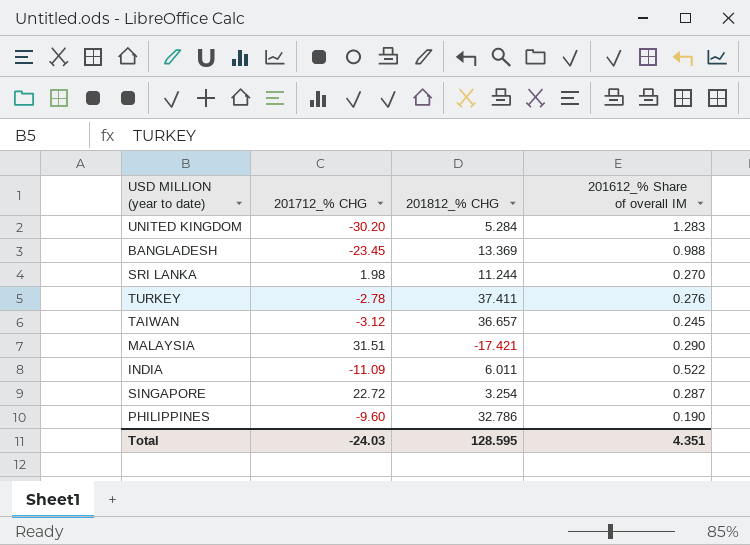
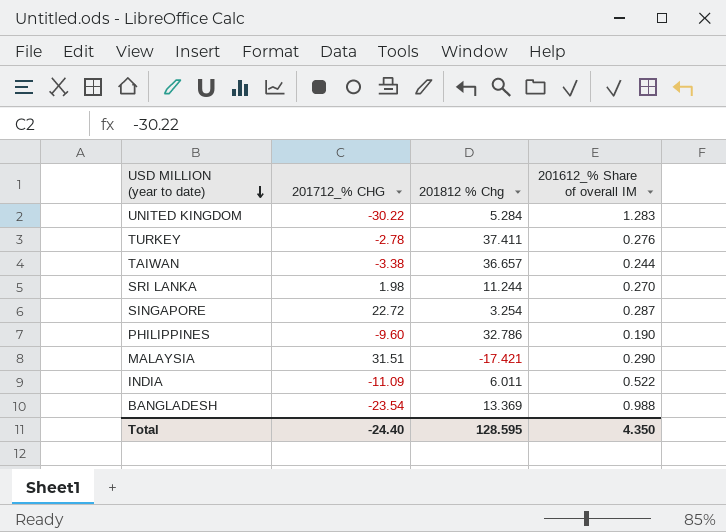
row order: none -> USD MILLION (year to date) descending
column name: 201812_% CHG -> 201812 % Chg
UNITED KINGDOM | 201712_% CHG: -30.20 -> -30.22
TAIWAN | 201712_% CHG: -3.12 -> -3.38
TAIWAN | 201612_% Share of overall IM: 0.245 -> 0.244
BANGLADESH | 201712_% CHG: -23.45 -> -23.54
Total | 201712_% CHG: -24.03 -> -24.40
Total | 201612_% Share of overall IM: 4.351 -> 4.350

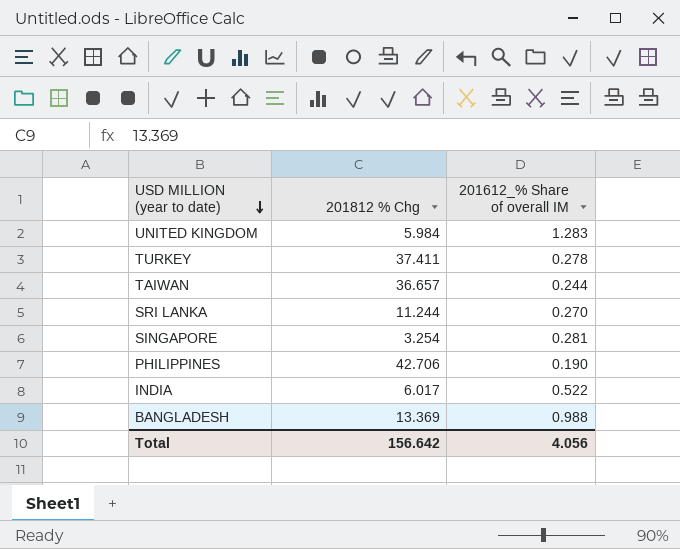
column 201712_% CHG | position: 2 -> none
row MALAYSIA: 31.51 | -17.421 | 0.290 -> none
UNITED KINGDOM | 201812 % Chg: 5.284 -> 5.984
TURKEY | 201612_% Share of overall IM: 0.276 -> 0.278
SINGAPORE | 201612_% Share of overall IM: 0.287 -> 0.281
PHILIPPINES | 201812 % Chg: 32.786 -> 42.706
INDIA | 201812 % Chg: 6.011 -> 6.017
Total | 201812 % Chg: 128.595 -> 156.642
Total | 201612_% Share of overall IM: 4.350 -> 4.056

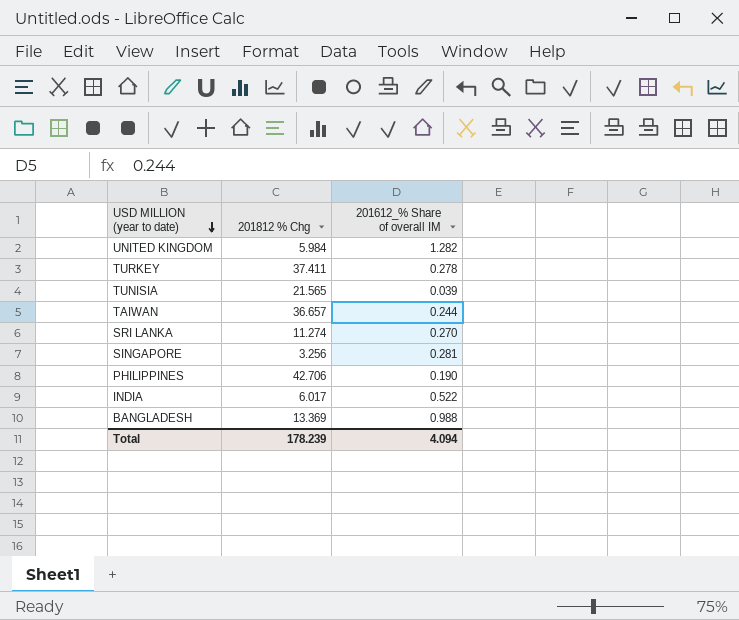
UNITED KINGDOM | 201612_% Share of overall IM: 1.283 -> 1.282
row TUNISIA: none -> 21.565 | 0.039
SRI LANKA | 201812 % Chg: 11.244 -> 11.274
SINGAPORE | 201812 % Chg: 3.254 -> 3.256
Total | 201812 % Chg: 156.642 -> 178.239
Total | 201612_% Share of overall IM: 4.056 -> 4.094

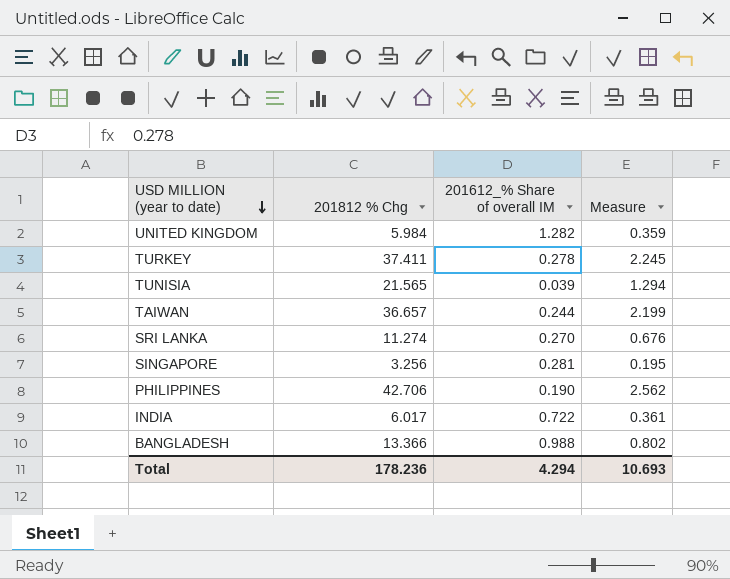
column Measure | formula: none -> [201812 % Chg] * 0.06
INDIA | 201612_% Share of overall IM: 0.522 -> 0.722
BANGLADESH | 201812 % Chg: 13.369 -> 13.366
Total | 201812 % Chg: 178.239 -> 178.236
Total | 201612_% Share of overall IM: 4.094 -> 4.294

